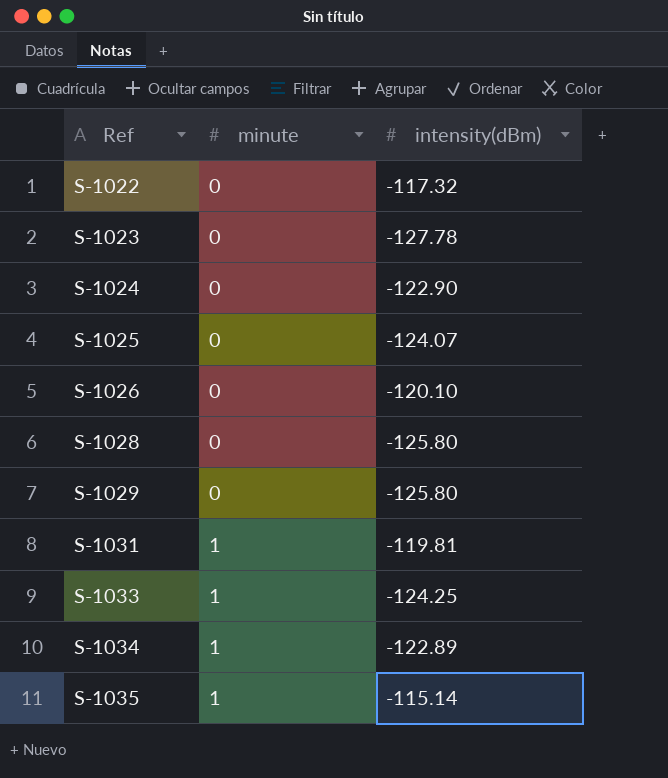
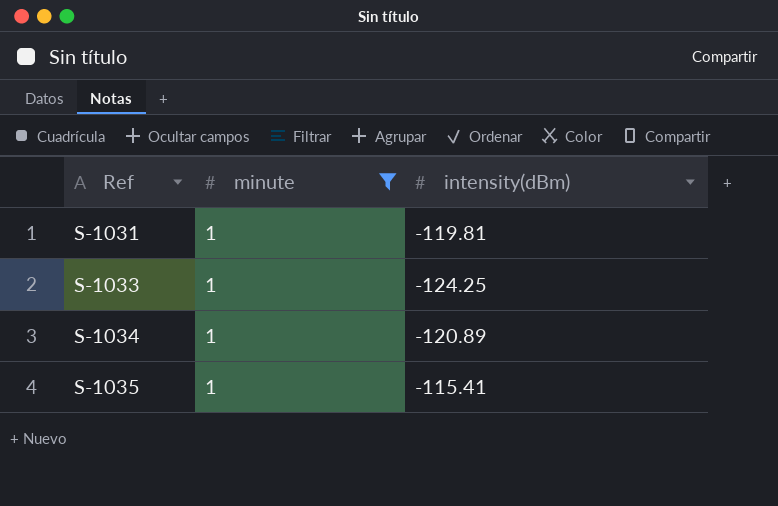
filter: none -> minute = 1
S-1034 | intensity(dBm): -122.89 -> -120.89
S-1035 | intensity(dBm): -115.14 -> -115.41

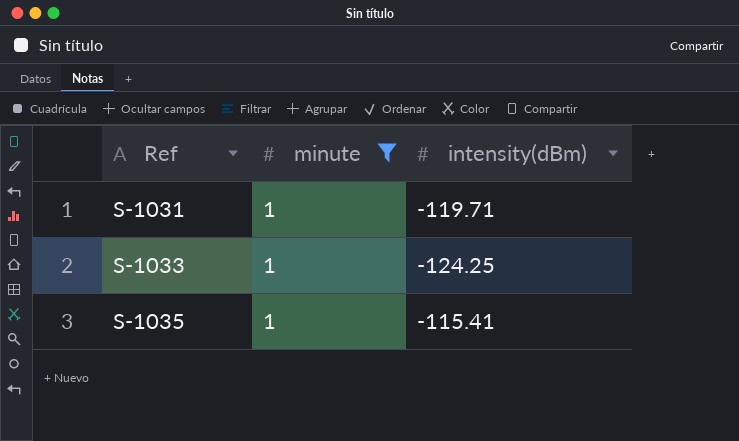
row S-1034: 1 | -120.89 -> none
S-1031 | intensity(dBm): -119.81 -> -119.71

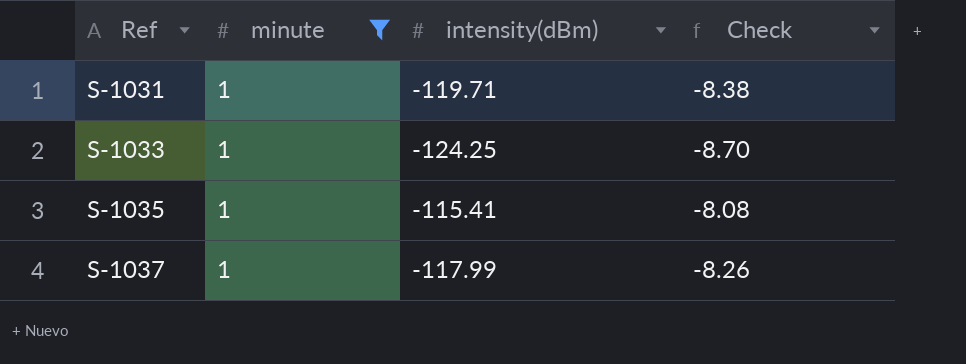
column Check | formula: none -> [intensity(dBm)] * 0.07
row S-1037: none -> 1 | -117.99 | -8.26

